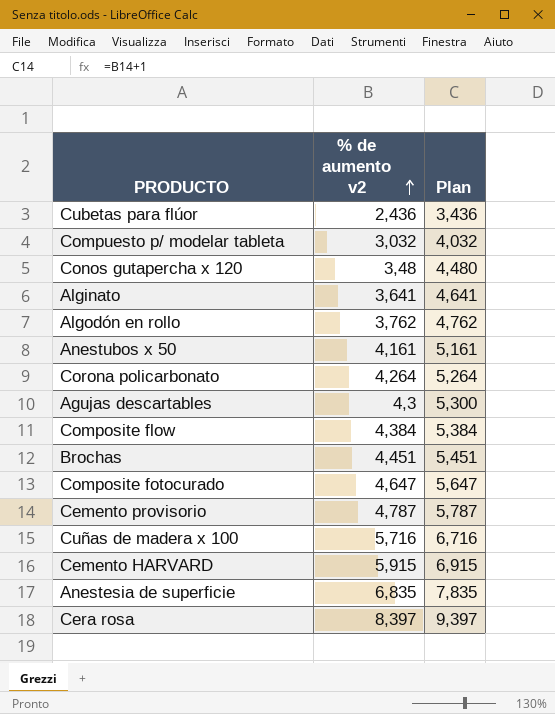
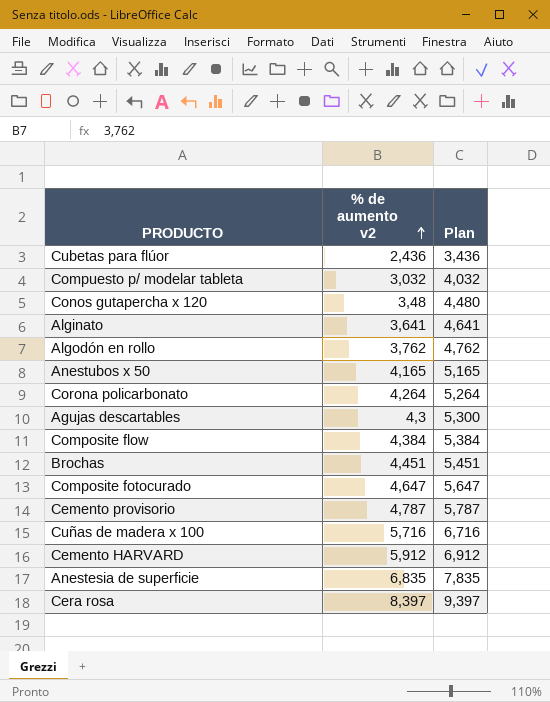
Anestubos x 50 | % de aumento v2: 4,161 -> 4,165
Anestubos x 50 | Plan: 5,161 -> 5,165
Cemento HARVARD | % de aumento v2: 5,915 -> 5,912
Cemento HARVARD | Plan: 6,915 -> 6,912

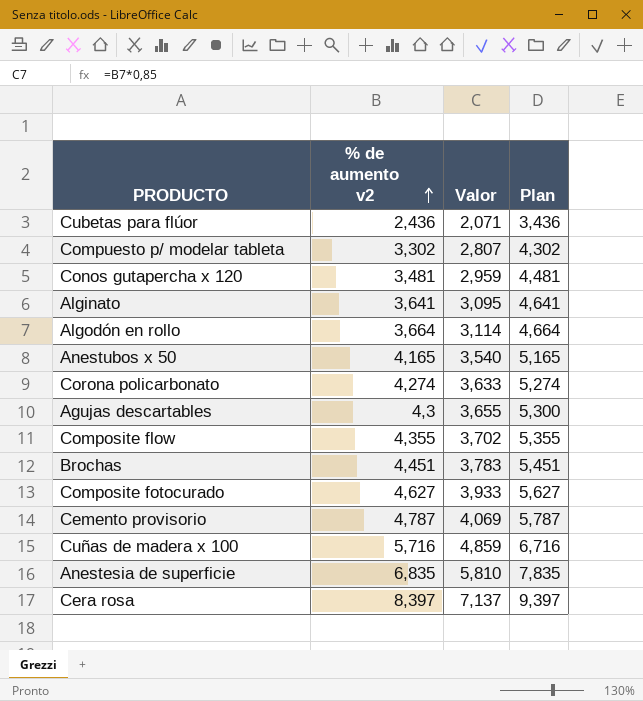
column Valor | formula: none -> [% de aumento v2] * 0,85
row Cemento HARVARD: 5,912 | 6,912 -> none
Compuesto p/ modelar tableta | % de aumento v2: 3,032 -> 3,302
Compuesto p/ modelar tableta | Plan: 4,032 -> 4,302
Conos gutapercha x 120 | % de aumento v2: 3,48 -> 3,481
Conos gutapercha x 120 | Plan: 4,480 -> 4,481
Algodón en rollo | % de aumento v2: 3,762 -> 3,664
Algodón en rollo | Plan: 4,762 -> 4,664
Corona policarbonato | % de aumento v2: 4,264 -> 4,274
Corona policarbonato | Plan: 5,264 -> 5,274
Composite flow | % de aumento v2: 4,384 -> 4,355
Composite flow | Plan: 5,384 -> 5,355
Composite fotocurado | % de aumento v2: 4,647 -> 4,627
Composite fotocurado | Plan: 5,647 -> 5,627

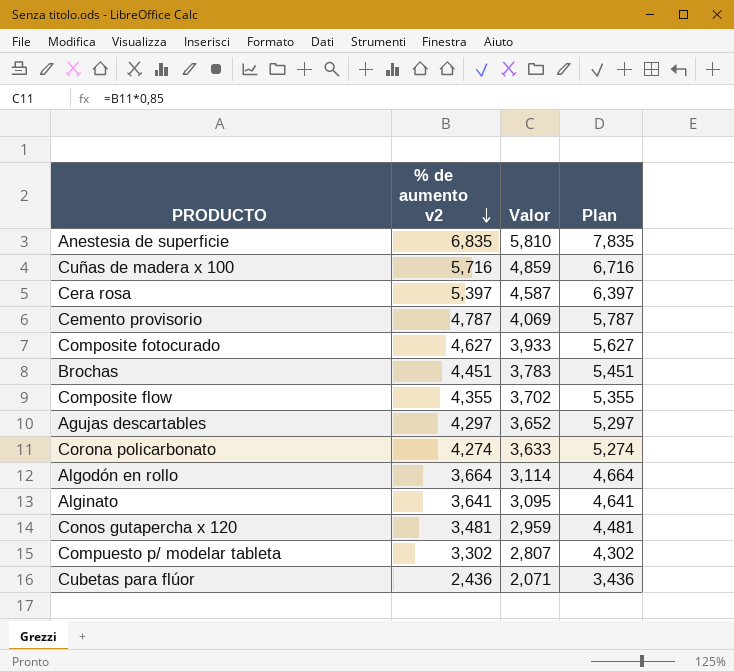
row order: % de aumento v2 ascending -> % de aumento v2 descending
row Anestubos x 50: 4,165 | 3,540 | 5,165 -> none
Cera rosa | % de aumento v2: 8,397 -> 5,397
Cera rosa | Valor: 7,137 -> 4,587
Cera rosa | Plan: 9,397 -> 6,397
Agujas descartables | % de aumento v2: 4,3 -> 4,297
Agujas descartables | Valor: 3,655 -> 3,652
Agujas descartables | Plan: 5,300 -> 5,297

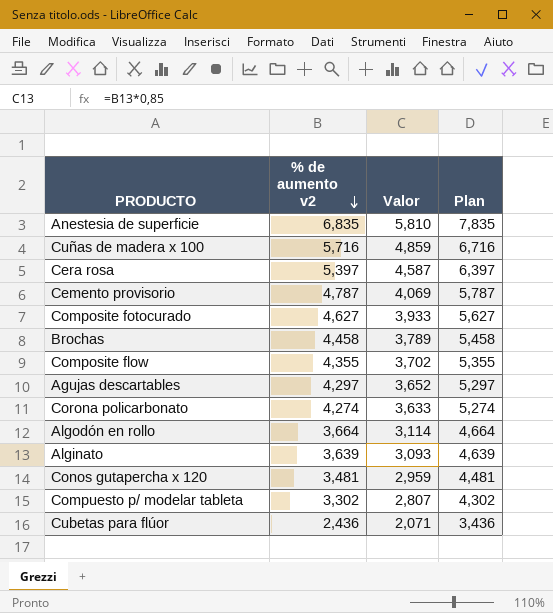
Brochas | % de aumento v2: 4,451 -> 4,458
Brochas | Valor: 3,783 -> 3,789
Brochas | Plan: 5,451 -> 5,458
Alginato | % de aumento v2: 3,641 -> 3,639
Alginato | Valor: 3,095 -> 3,093
Alginato | Plan: 4,641 -> 4,639

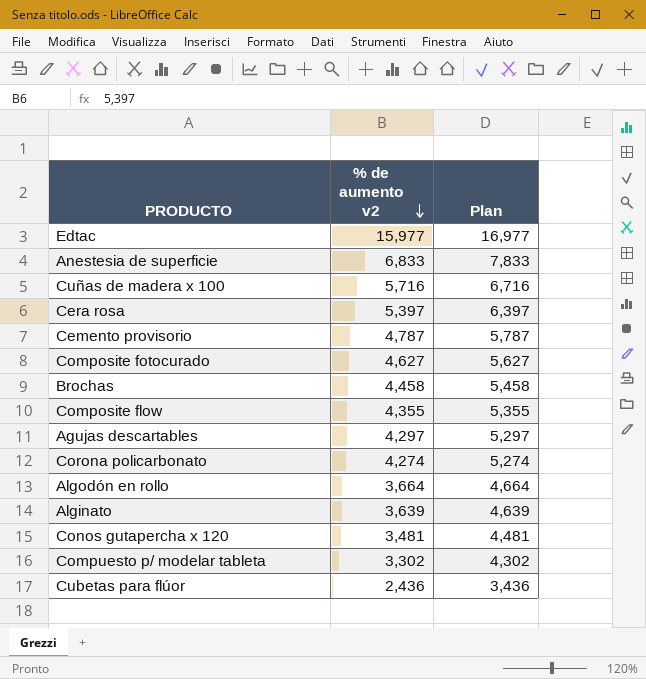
column Valor | formula: [% de aumento v2] * 0,85 -> none
row Edtac: none -> 15,977 | 16,977
Anestesia de superficie | % de aumento v2: 6,835 -> 6,833
Anestesia de superficie | Plan: 7,835 -> 7,833

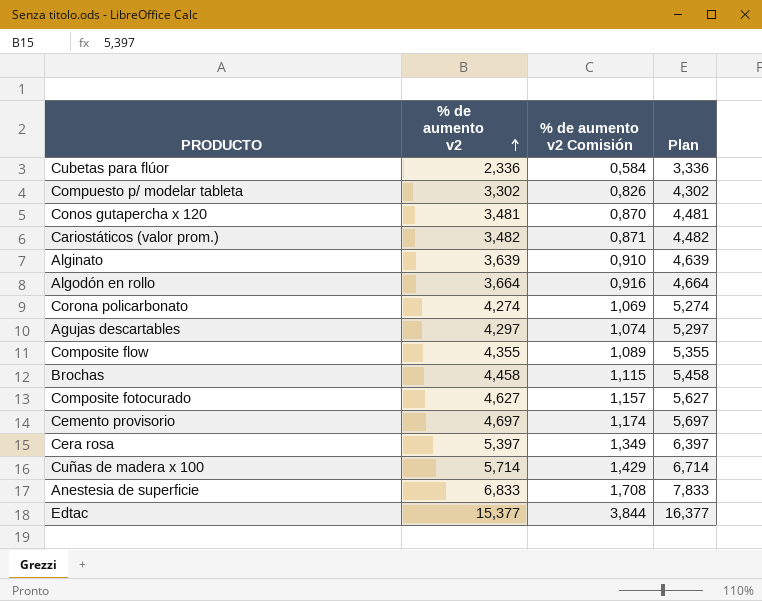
row order: % de aumento v2 descending -> % de aumento v2 ascending
column % de aumento v2 Comisión | formula: none -> [% de aumento v2] * 0,25
Cubetas para flúor | % de aumento v2: 2,436 -> 2,336
Cubetas para flúor | Plan: 3,436 -> 3,336
row Cariostáticos (valor prom.): none -> 3,482 | 0,871 | 4,482
Cemento provisorio | % de aumento v2: 4,787 -> 4,697
Cemento provisorio | Plan: 5,787 -> 5,697
Cuñas de madera x 100 | % de aumento v2: 5,716 -> 5,714
Cuñas de madera x 100 | Plan: 6,716 -> 6,714
Edtac | % de aumento v2: 15,977 -> 15,377
Edtac | Plan: 16,977 -> 16,377

